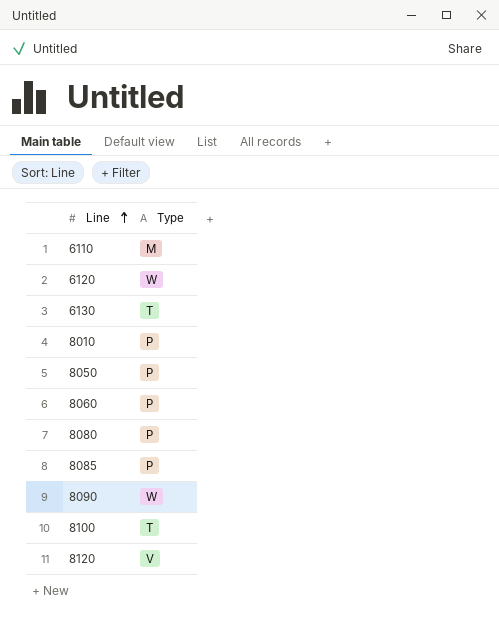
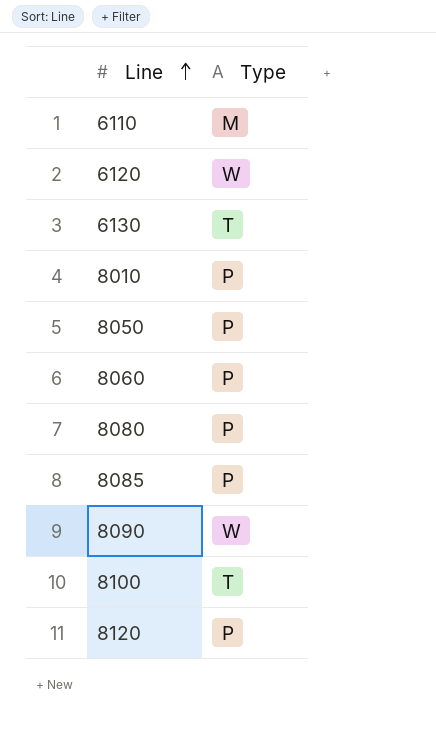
8120 | Type: V -> P

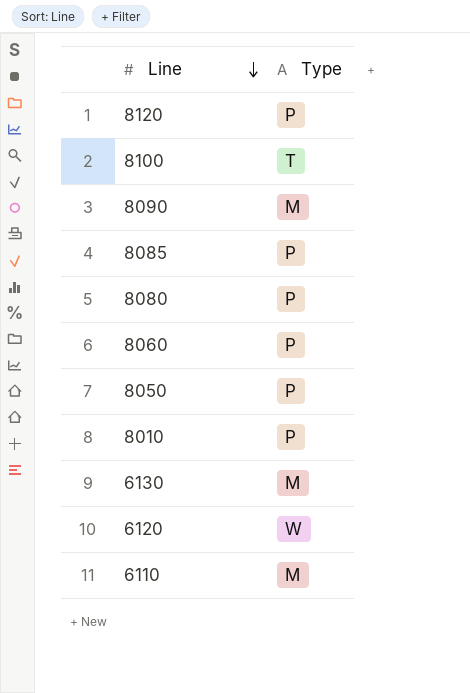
row order: Line ascending -> Line descending
8090 | Type: W -> M
6130 | Type: T -> M

